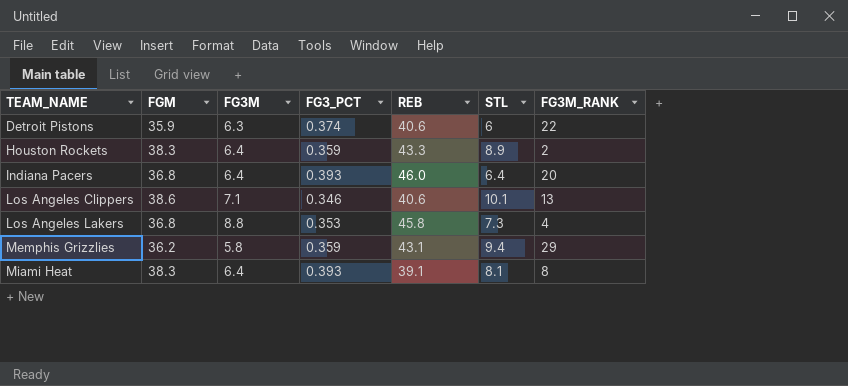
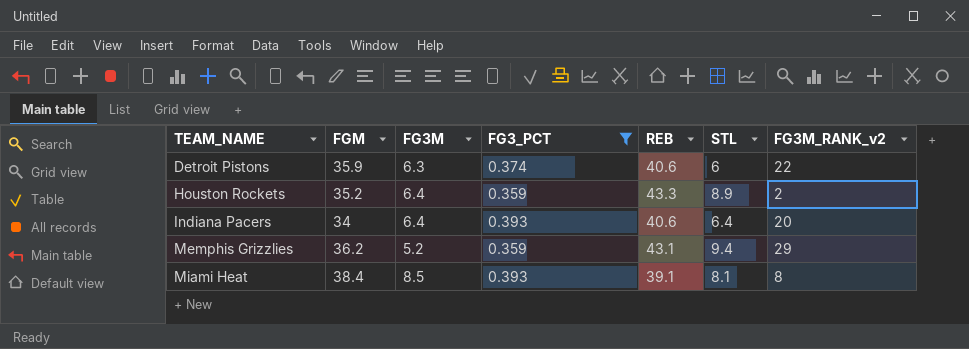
filter: none -> FG3_PCT >= 0.359
column name: FG3M_RANK -> FG3M_RANK_v2
Houston Rockets | FGM: 38.3 -> 35.2
Indiana Pacers | FGM: 36.8 -> 34
Indiana Pacers | REB: 46.0 -> 40.6
Memphis Grizzlies | FG3M: 5.8 -> 5.2
Miami Heat | FGM: 38.3 -> 38.4
Miami Heat | FG3M: 6.4 -> 8.5

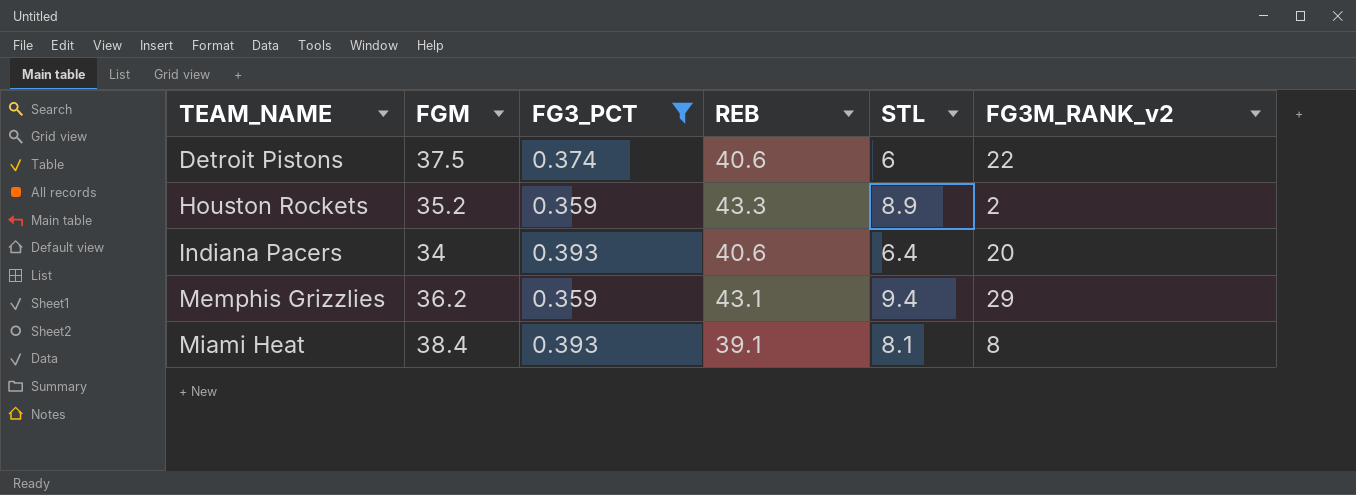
column FG3M | position: 3 -> none
Detroit Pistons | FGM: 35.9 -> 37.5

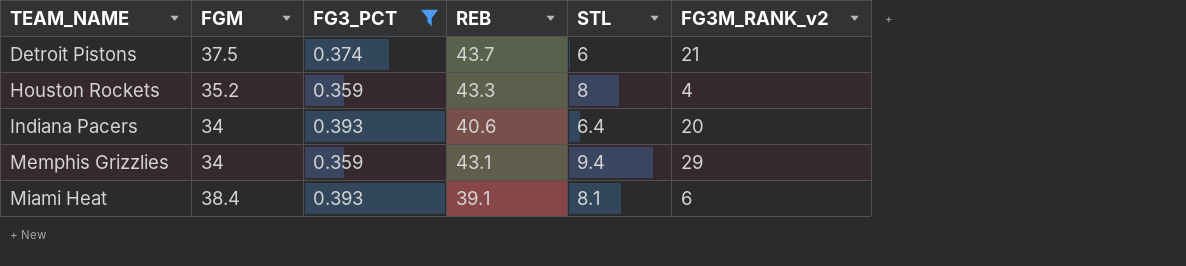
Detroit Pistons | REB: 40.6 -> 43.7
Detroit Pistons | FG3M_RANK_v2: 22 -> 21
Houston Rockets | STL: 8.9 -> 8
Houston Rockets | FG3M_RANK_v2: 2 -> 4
Memphis Grizzlies | FGM: 36.2 -> 34
Miami Heat | FG3M_RANK_v2: 8 -> 6

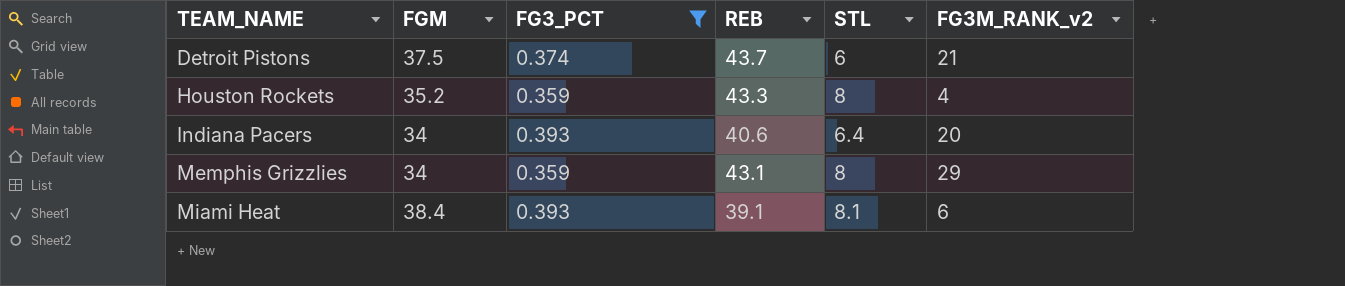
Memphis Grizzlies | STL: 9.4 -> 8

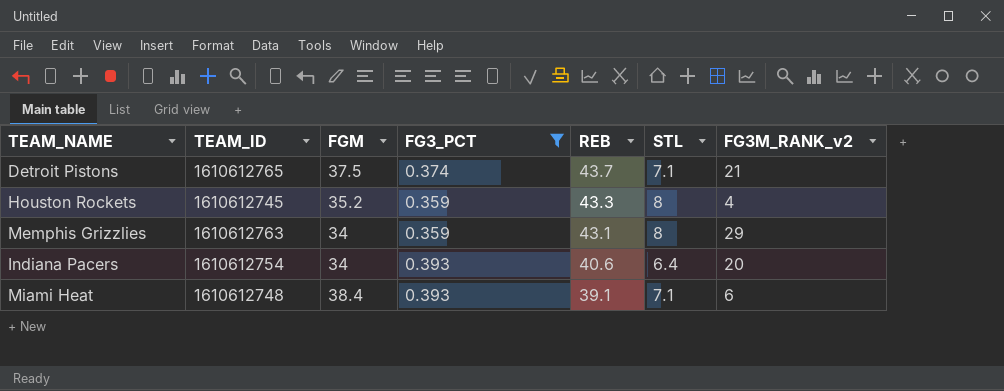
row order: TEAM_NAME ascending -> REB descending
column TEAM_ID | position: none -> 2
Detroit Pistons | STL: 6 -> 7.1
Miami Heat | STL: 8.1 -> 7.1

